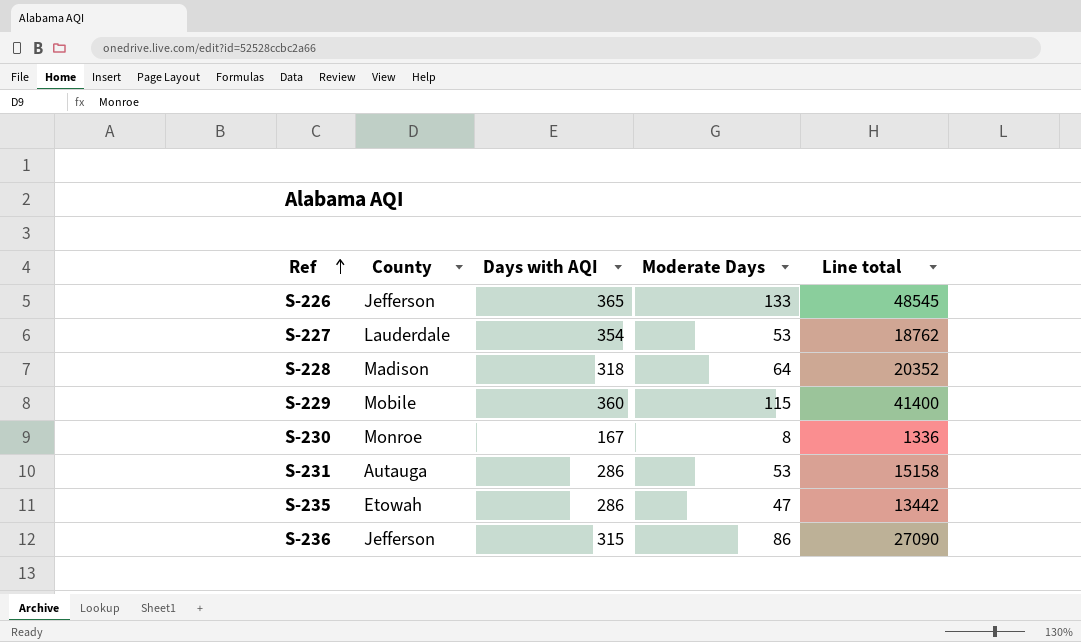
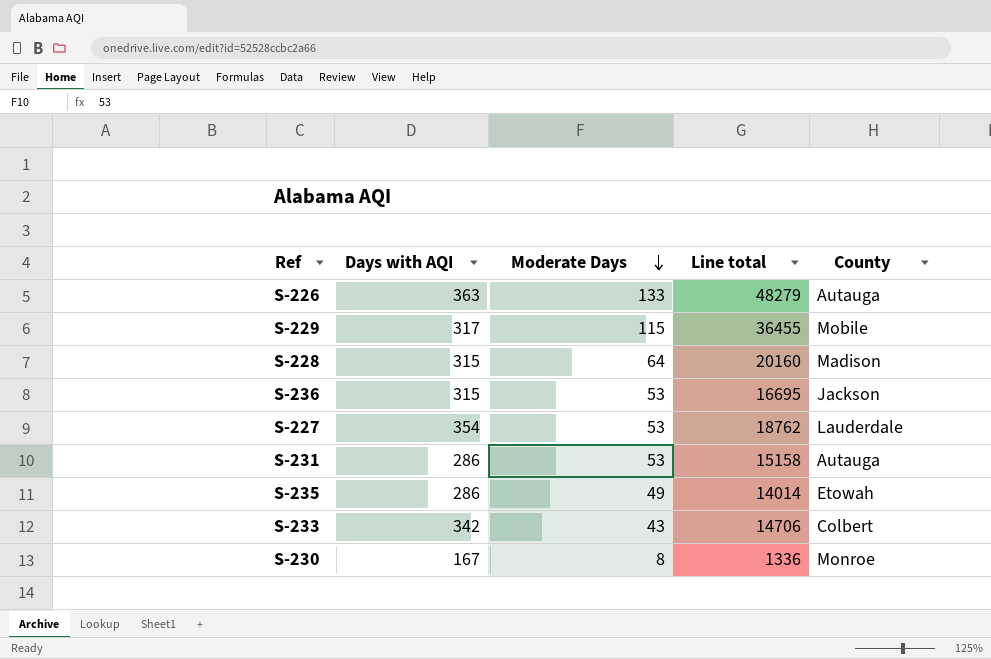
row order: Ref ascending -> Moderate Days descending
column County | position: 2 -> 5
S-226 | Days with AQI: 365 -> 363
S-226 | Line total: 48545 -> 48279
S-226 | County: Jefferson -> Autauga
S-229 | Days with AQI: 360 -> 317
S-229 | Line total: 41400 -> 36455
S-228 | Days with AQI: 318 -> 315
S-228 | Line total: 20352 -> 20160
S-236 | Moderate Days: 86 -> 53
S-236 | Line total: 27090 -> 16695
S-236 | County: Jefferson -> Jackson
S-235 | Moderate Days: 47 -> 49
S-235 | Line total: 13442 -> 14014
row S-233: none -> 342 | 43 | 14706 | Colbert

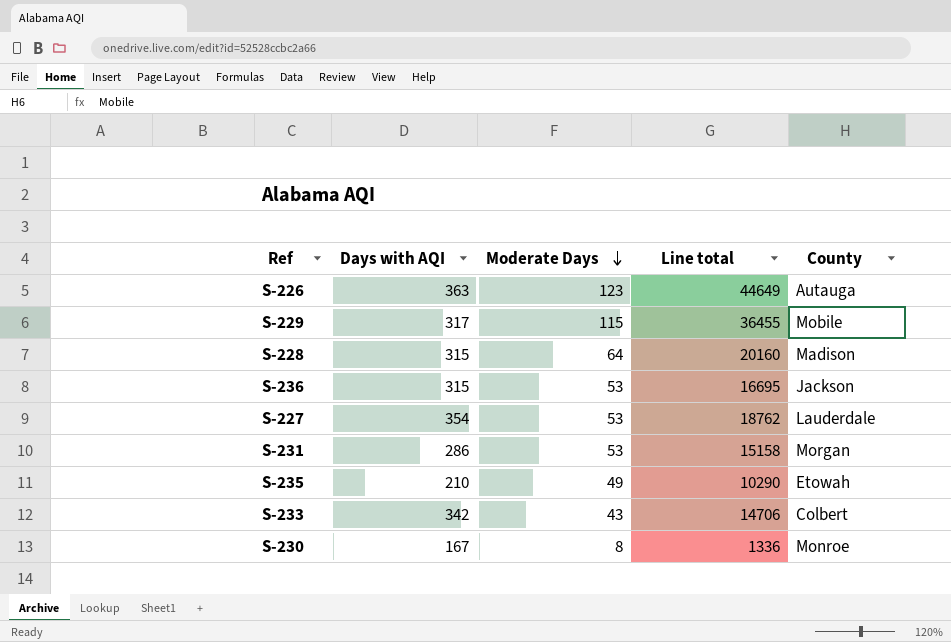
S-226 | Moderate Days: 133 -> 123
S-226 | Line total: 48279 -> 44649
S-231 | County: Autauga -> Morgan
S-235 | Days with AQI: 286 -> 210
S-235 | Line total: 14014 -> 10290

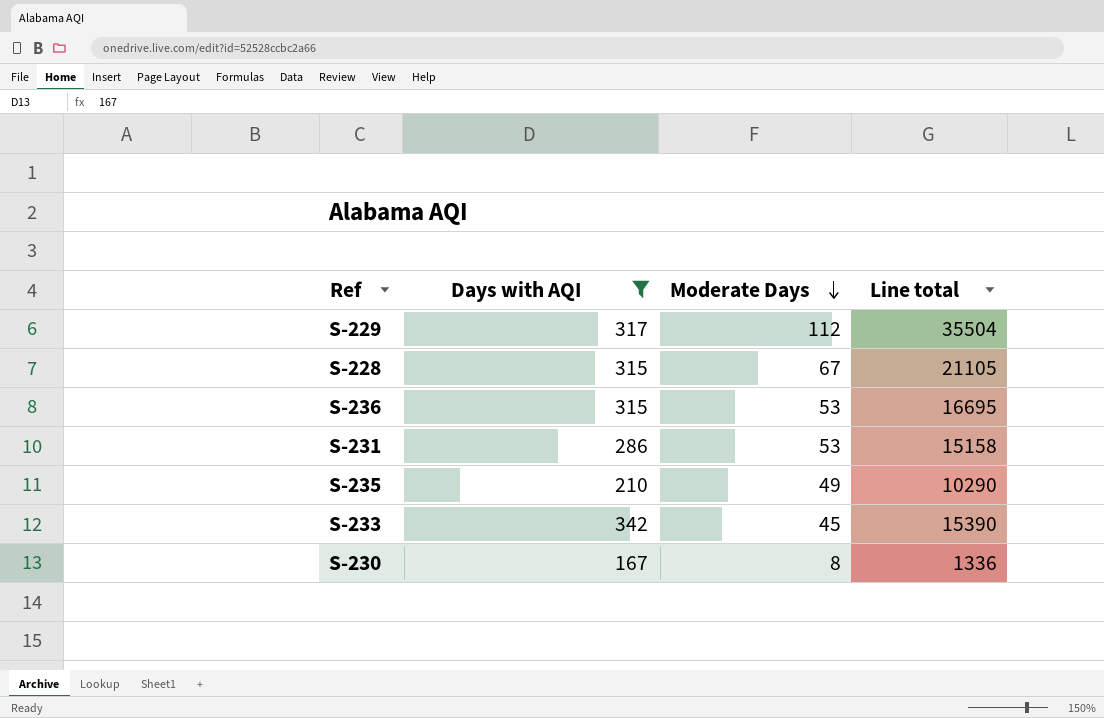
filter: none -> Days with AQI <= 342
column County | position: 5 -> none
S-229 | Moderate Days: 115 -> 112
S-229 | Line total: 36455 -> 35504
S-228 | Moderate Days: 64 -> 67
S-228 | Line total: 20160 -> 21105
S-233 | Moderate Days: 43 -> 45
S-233 | Line total: 14706 -> 15390

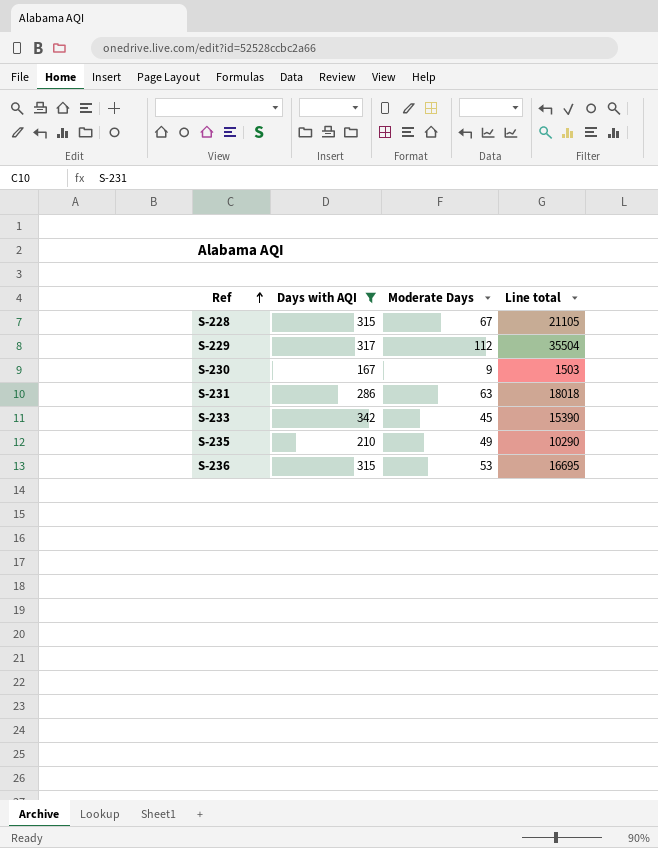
row order: Moderate Days descending -> Ref ascending
S-230 | Moderate Days: 8 -> 9
S-230 | Line total: 1336 -> 1503
S-231 | Moderate Days: 53 -> 63
S-231 | Line total: 15158 -> 18018

